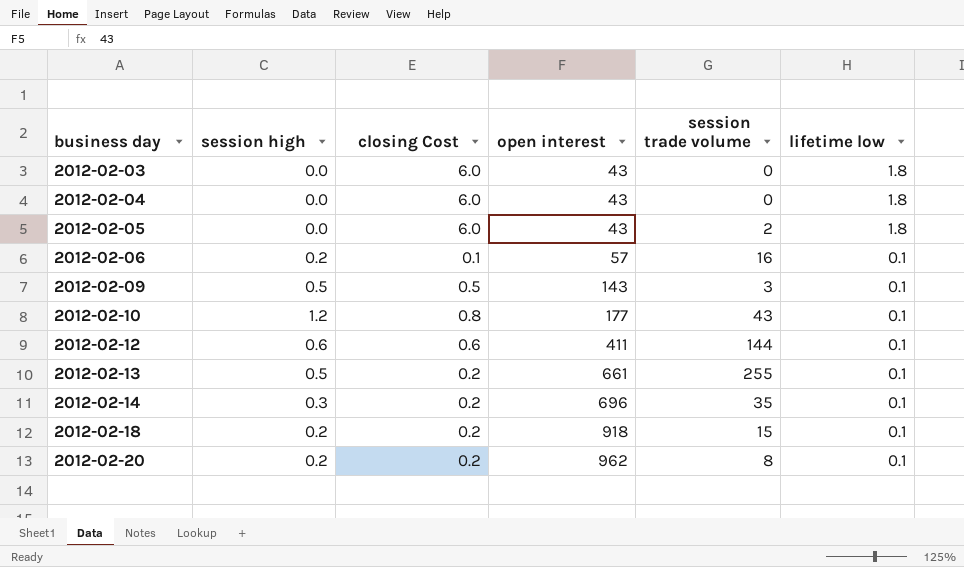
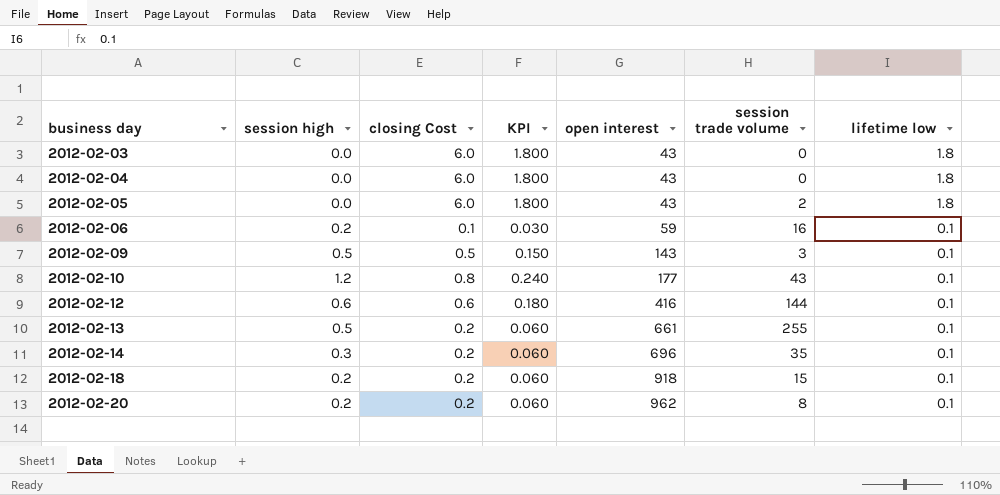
column KPI | formula: none -> [closing Cost] * 0.3
2012-02-06 | open interest: 57 -> 59
2012-02-12 | open interest: 411 -> 416

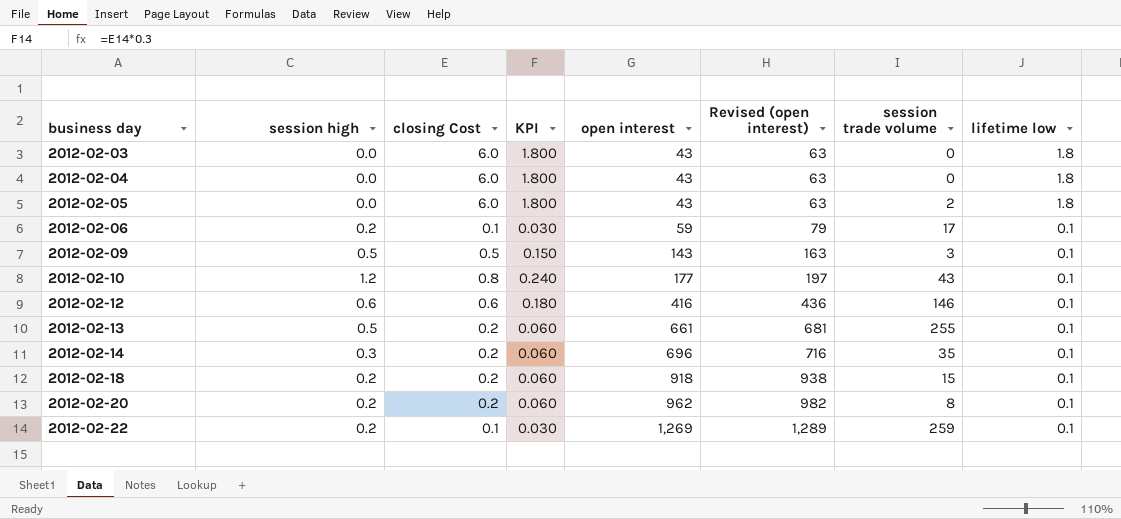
column Revised (open interest) | formula: none -> [open interest] + 20
2012-02-06 | session trade volume: 16 -> 17
2012-02-12 | session trade volume: 144 -> 146
row 2012-02-22: none -> 0.2 | 0.1 | 0.030 | 1,269 | 1,289 | 259 | 0.1

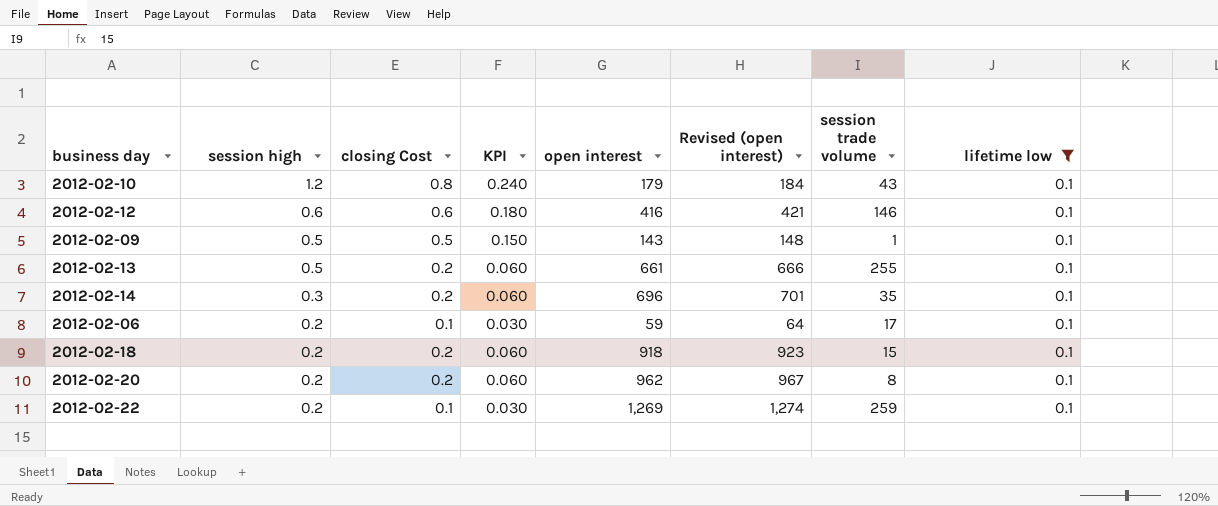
filter: none -> lifetime low = 0.1
row order: business day ascending -> session high descending
column Revised (open interest) | formula: [open interest] + 20 -> [open interest] + 5
2012-02-10 | open interest: 177 -> 179
2012-02-09 | session trade volume: 3 -> 1

